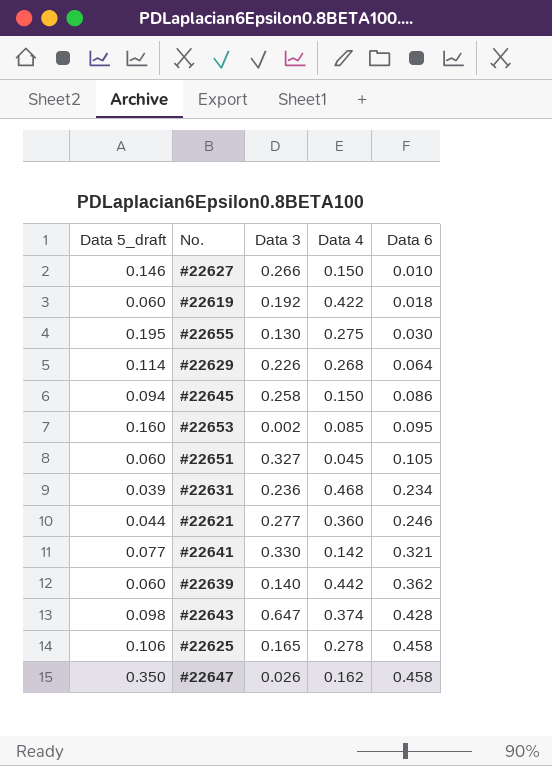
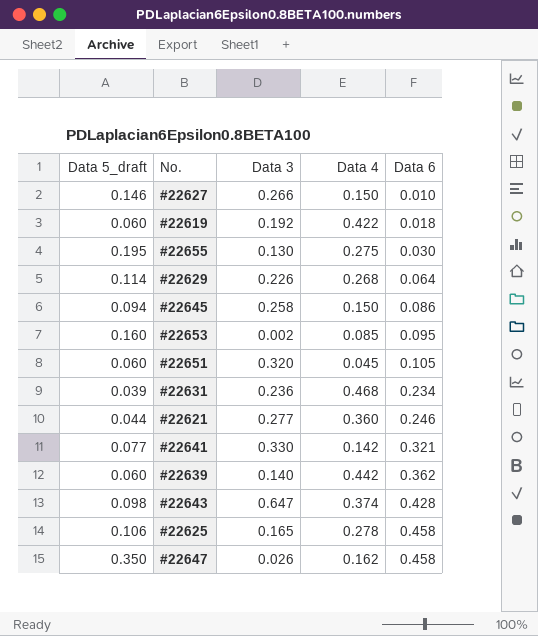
#22651 | Data 3: 0.327 -> 0.320

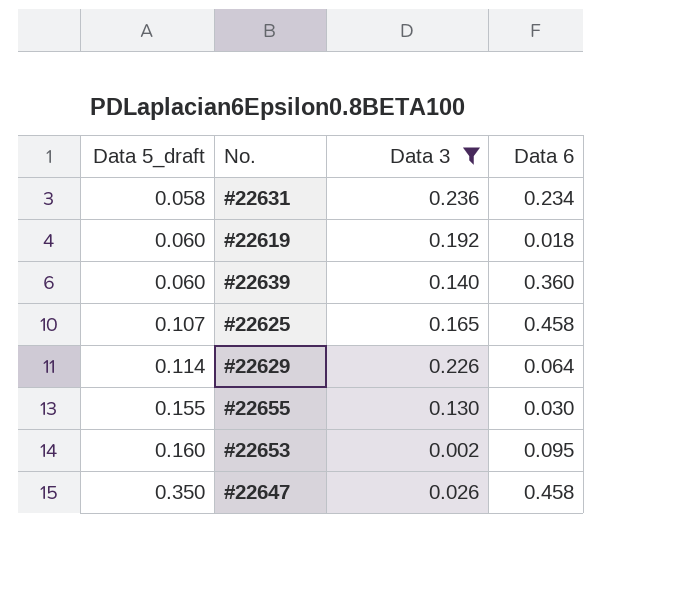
filter: none -> Data 3 <= 0.236
row order: Data 6 ascending -> Data 5_draft ascending
column Data 4 | position: 4 -> none
#22631 | Data 5_draft: 0.039 -> 0.058
#22639 | Data 6: 0.362 -> 0.360
#22625 | Data 5_draft: 0.106 -> 0.107
#22655 | Data 5_draft: 0.195 -> 0.155

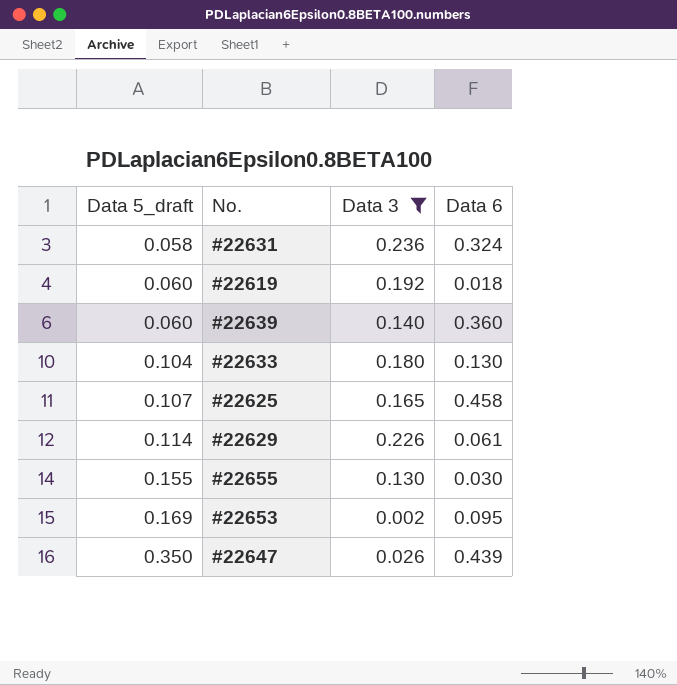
#22631 | Data 6: 0.234 -> 0.324
row #22633: none -> 0.104 | 0.180 | 0.130
#22629 | Data 6: 0.064 -> 0.061
#22653 | Data 5_draft: 0.160 -> 0.169
#22647 | Data 6: 0.458 -> 0.439

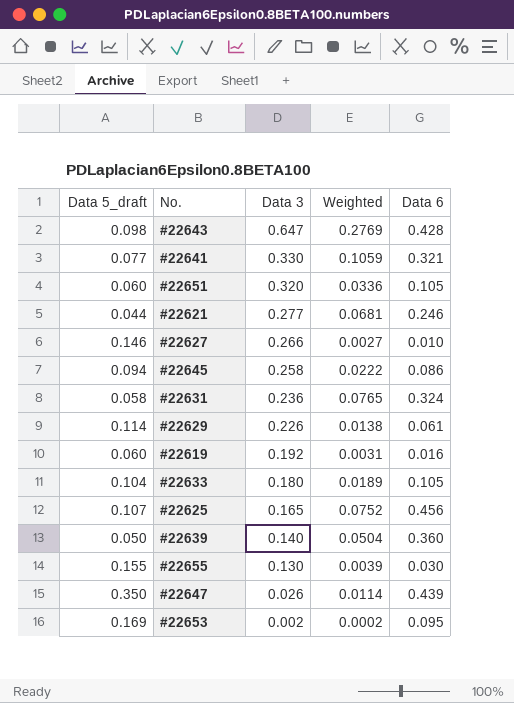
filter: Data 3 <= 0.236 -> none
row order: Data 5_draft ascending -> Data 3 descending
column Weighted | formula: none -> [Data 3] * [Data 6]
#22619 | Data 6: 0.018 -> 0.016
#22633 | Data 6: 0.130 -> 0.105
#22625 | Data 6: 0.458 -> 0.456
#22639 | Data 5_draft: 0.060 -> 0.050

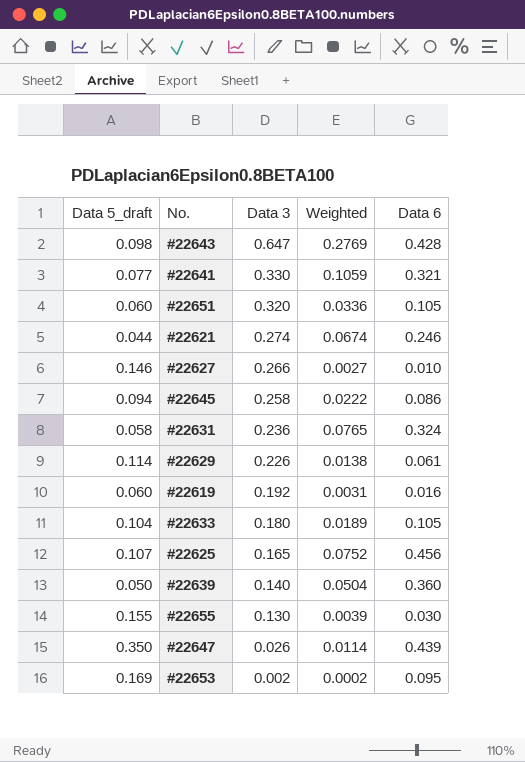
#22621 | Data 3: 0.277 -> 0.274
#22621 | Weighted: 0.0681 -> 0.0674

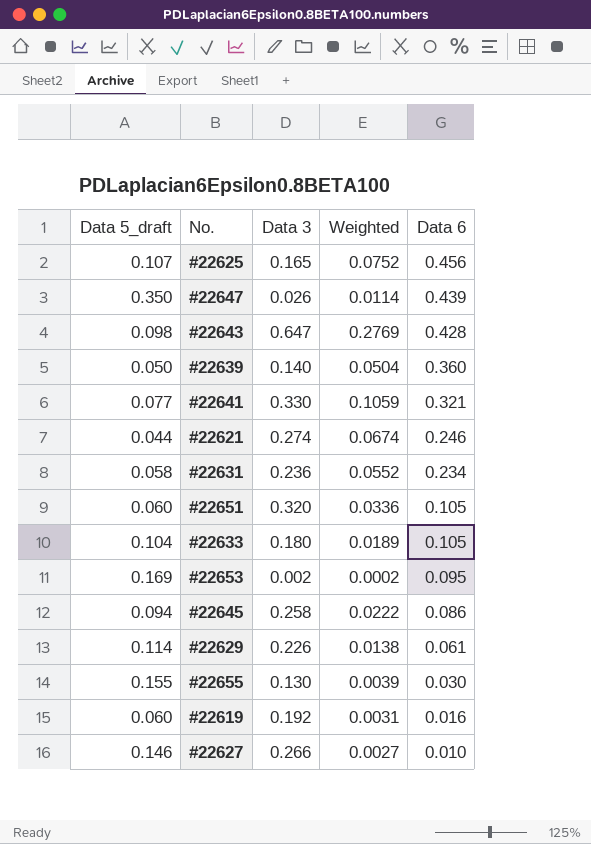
row order: Data 3 descending -> Data 6 descending
#22631 | Weighted: 0.0765 -> 0.0552
#22631 | Data 6: 0.324 -> 0.234

